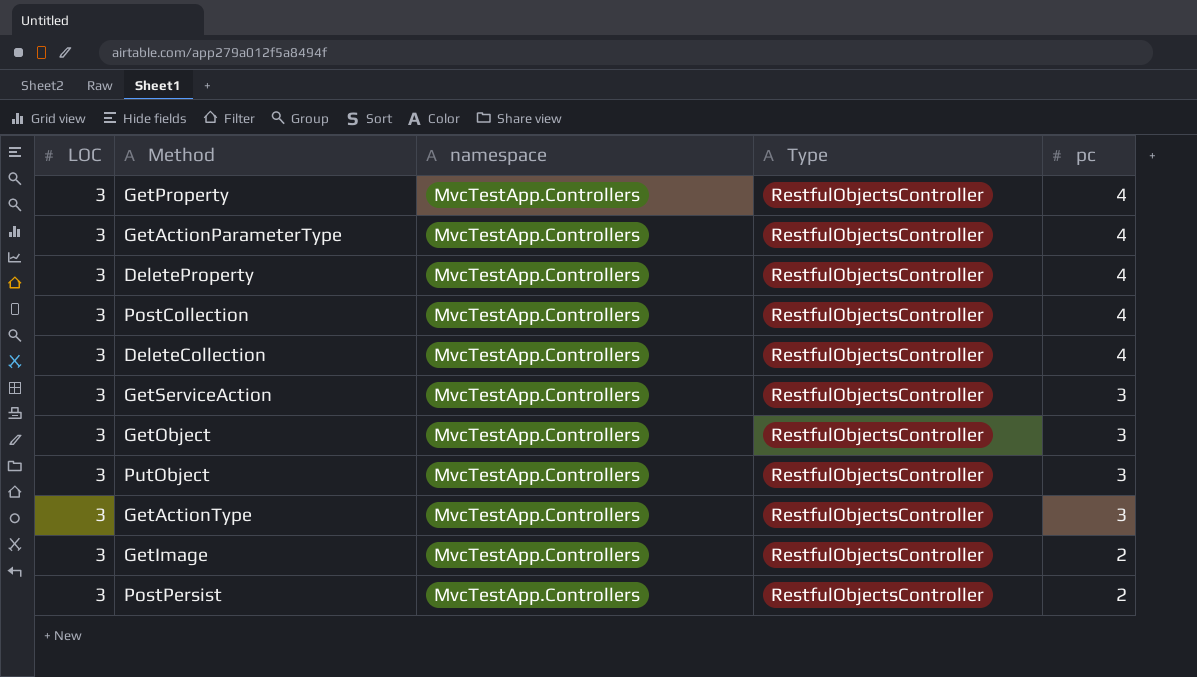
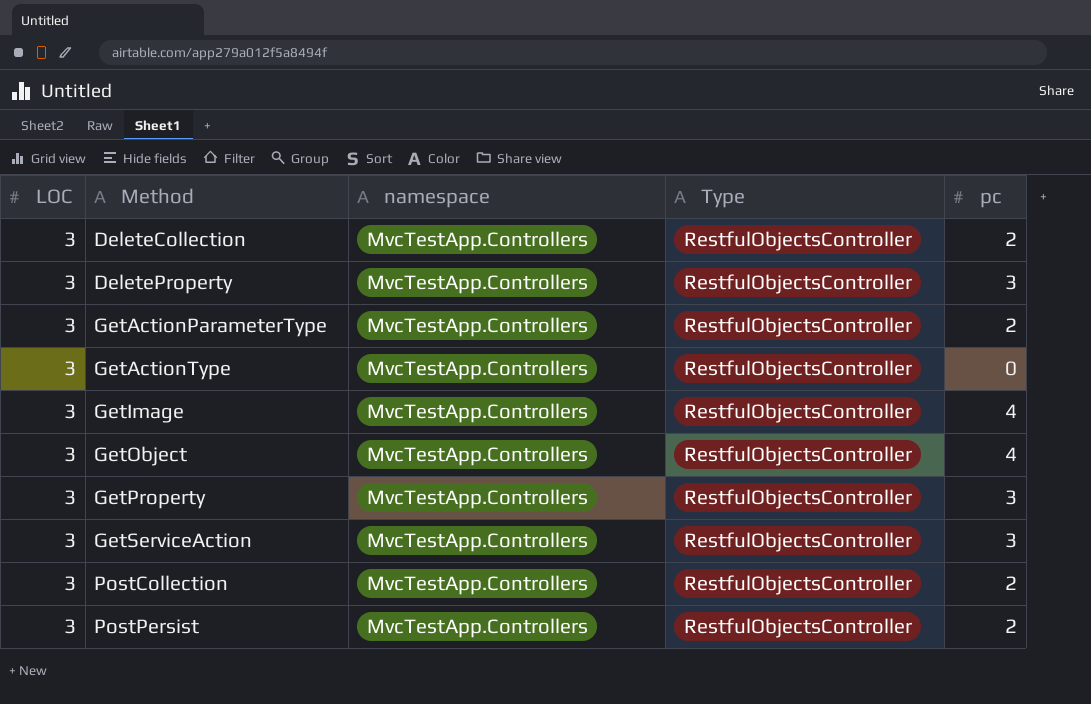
row order: pc descending -> Method ascending
row PutObject: 3 | MvcTestApp.Controllers | RestfulObjectsController | 3 -> none
DeleteCollection | pc: 4 -> 2
DeleteProperty | pc: 4 -> 3
GetActionParameterType | pc: 4 -> 2
GetActionType | pc: 3 -> 0
GetImage | pc: 2 -> 4
GetObject | pc: 3 -> 4
GetProperty | pc: 4 -> 3
PostCollection | pc: 4 -> 2

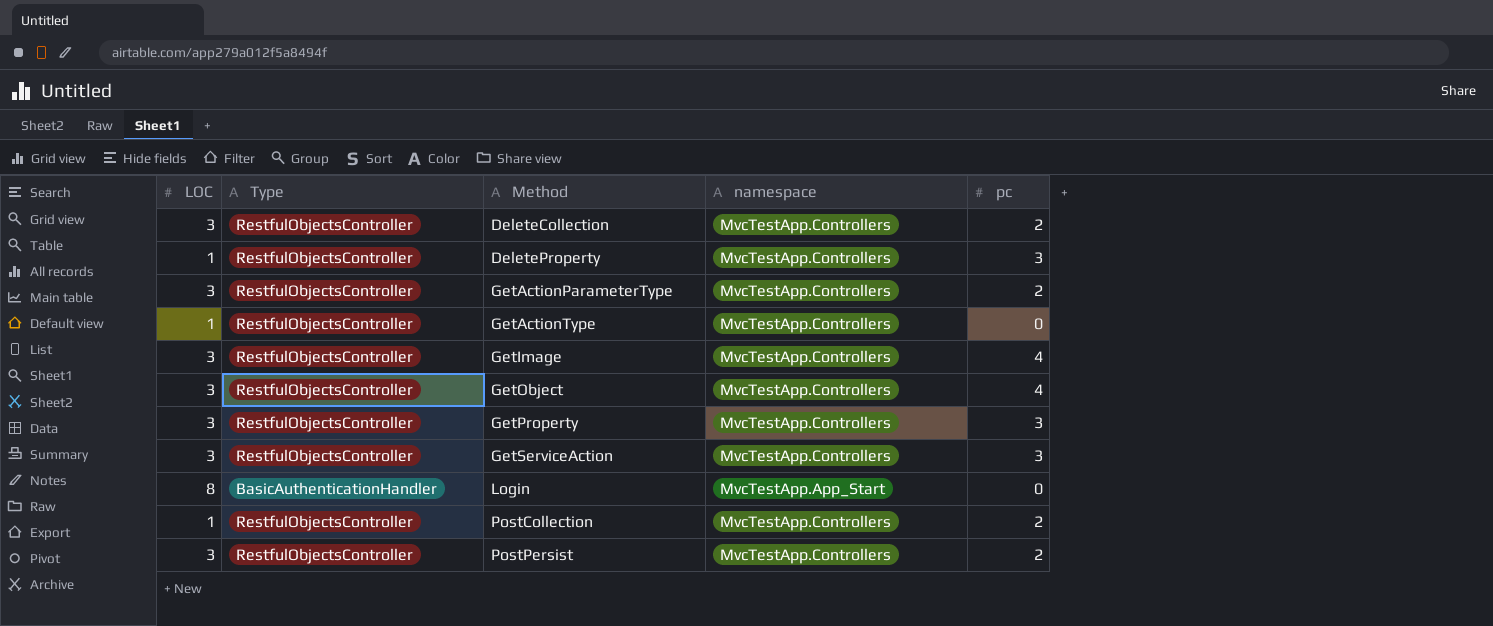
column Type | position: 4 -> 2
DeleteProperty | LOC: 3 -> 1
GetActionType | LOC: 3 -> 1
row Login: none -> 8 | BasicAuthenticationHandler | MvcTestApp.App_Start | 0
PostCollection | LOC: 3 -> 1

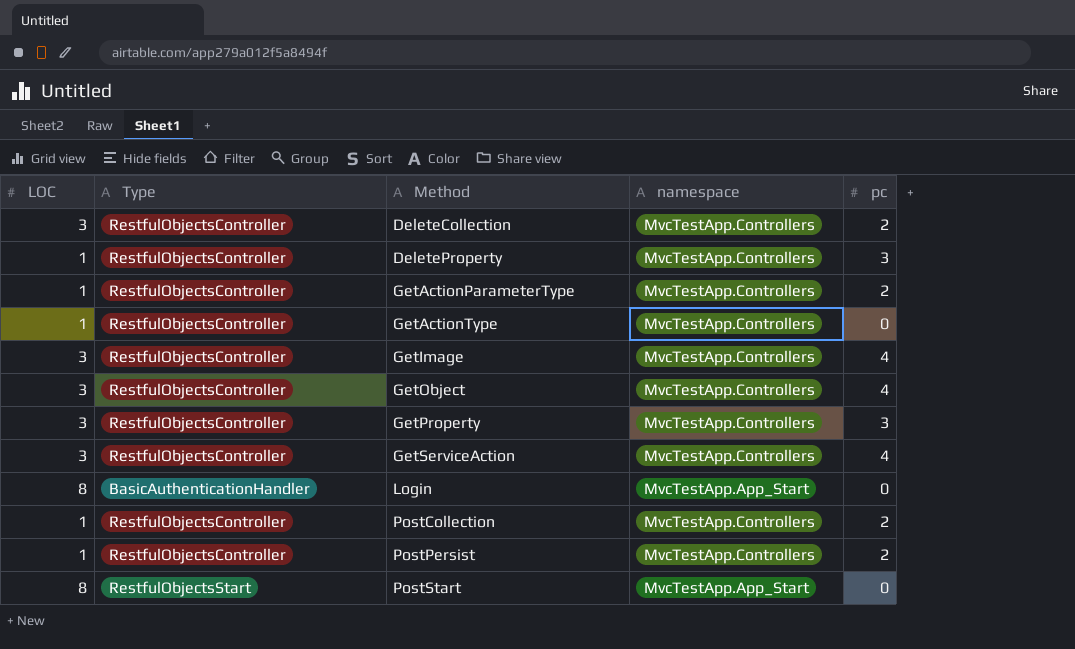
GetActionParameterType | LOC: 3 -> 1
GetServiceAction | pc: 3 -> 4
PostPersist | LOC: 3 -> 1
row PostStart: none -> 8 | RestfulObjectsStart | MvcTestApp.App_Start | 0

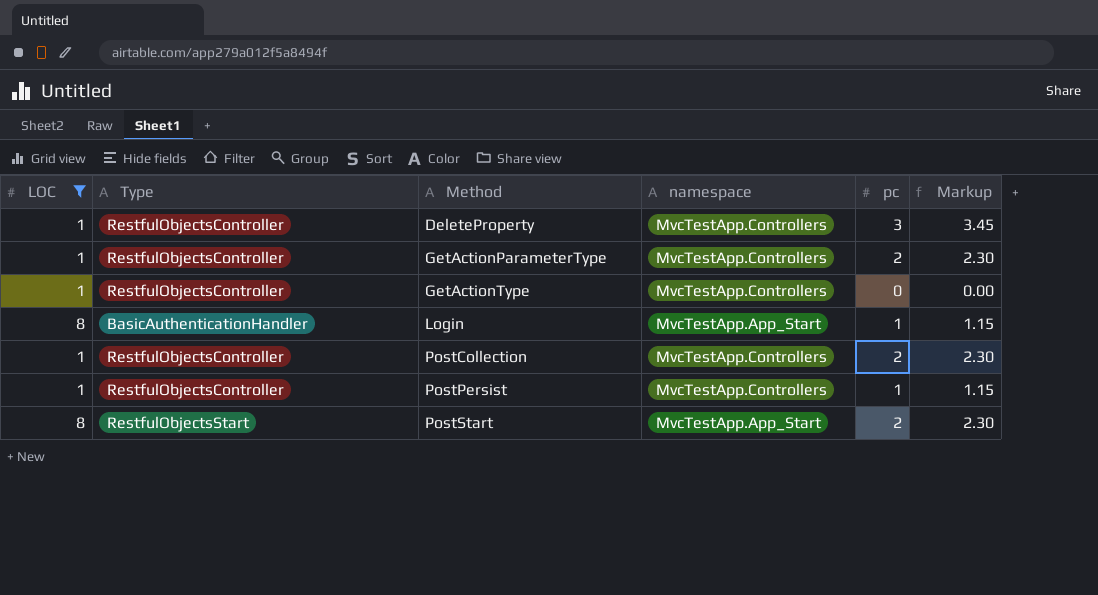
filter: none -> LOC != 3
column Markup | formula: none -> [pc] * 1.15
Login | pc: 0 -> 1
PostPersist | pc: 2 -> 1
PostStart | pc: 0 -> 2

